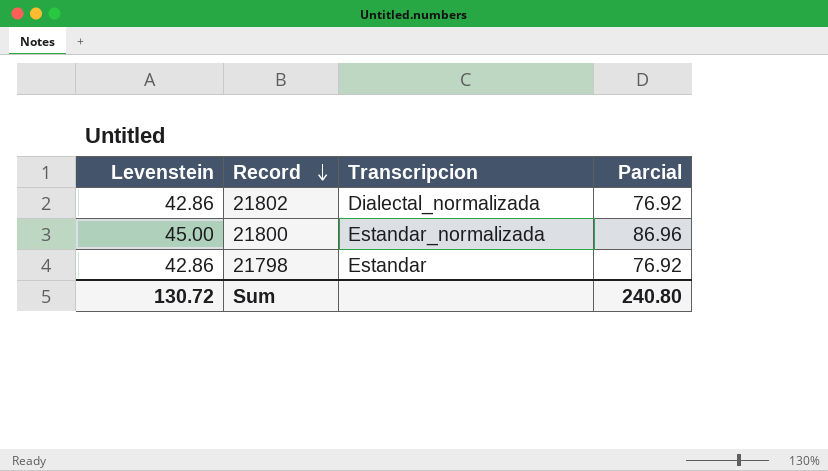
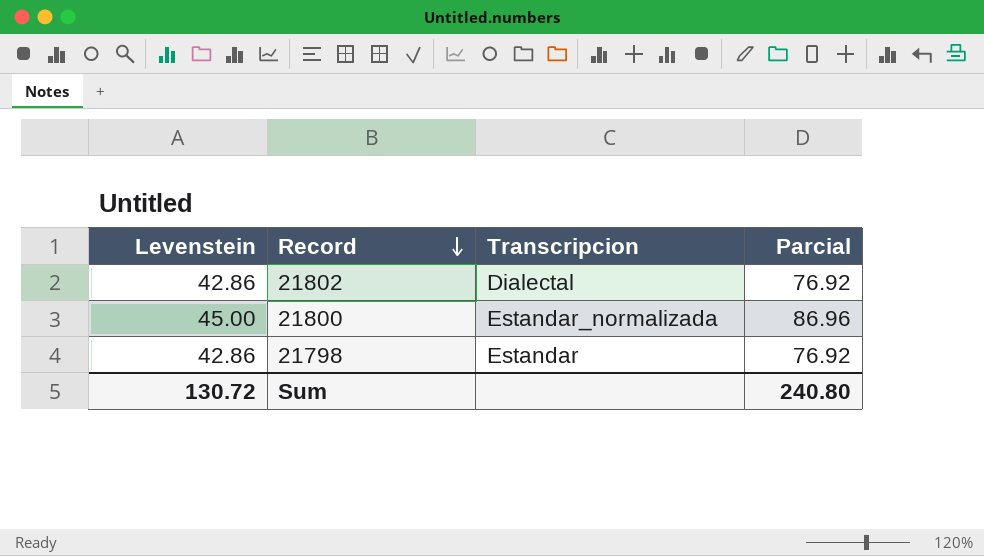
21802 | Transcripcion: Dialectal_normalizada -> Dialectal

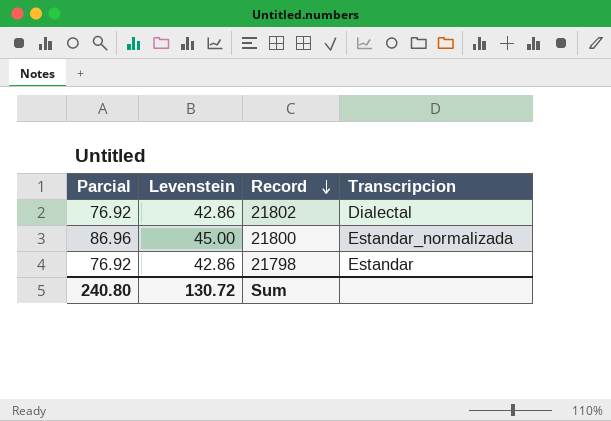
column Parcial | position: 4 -> 1

